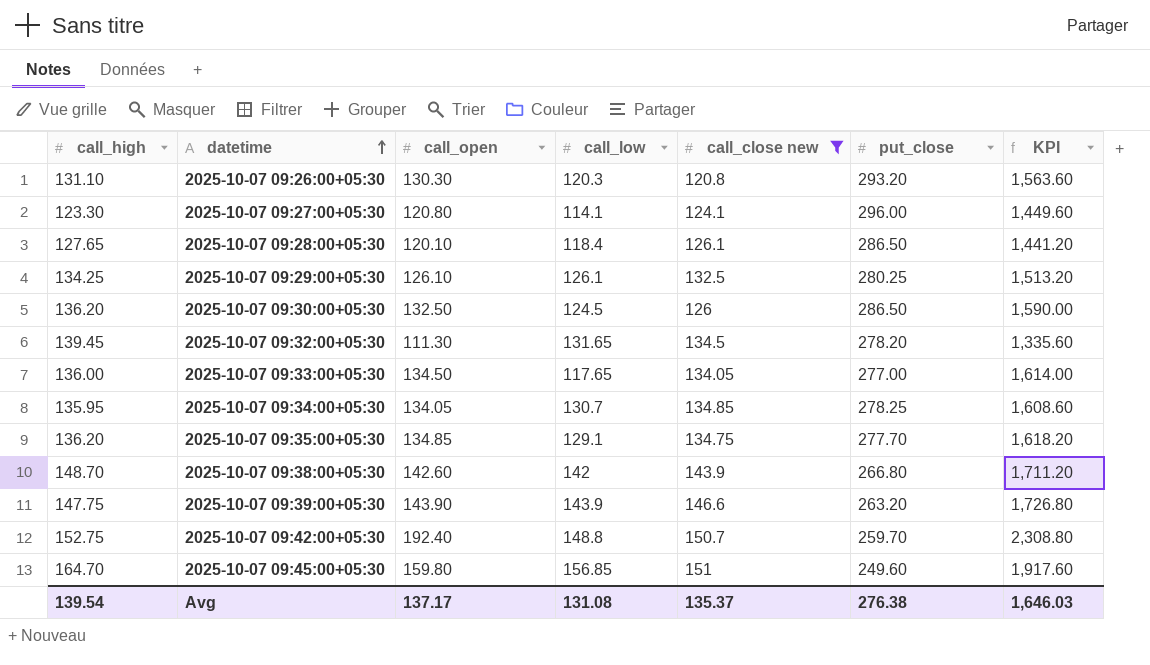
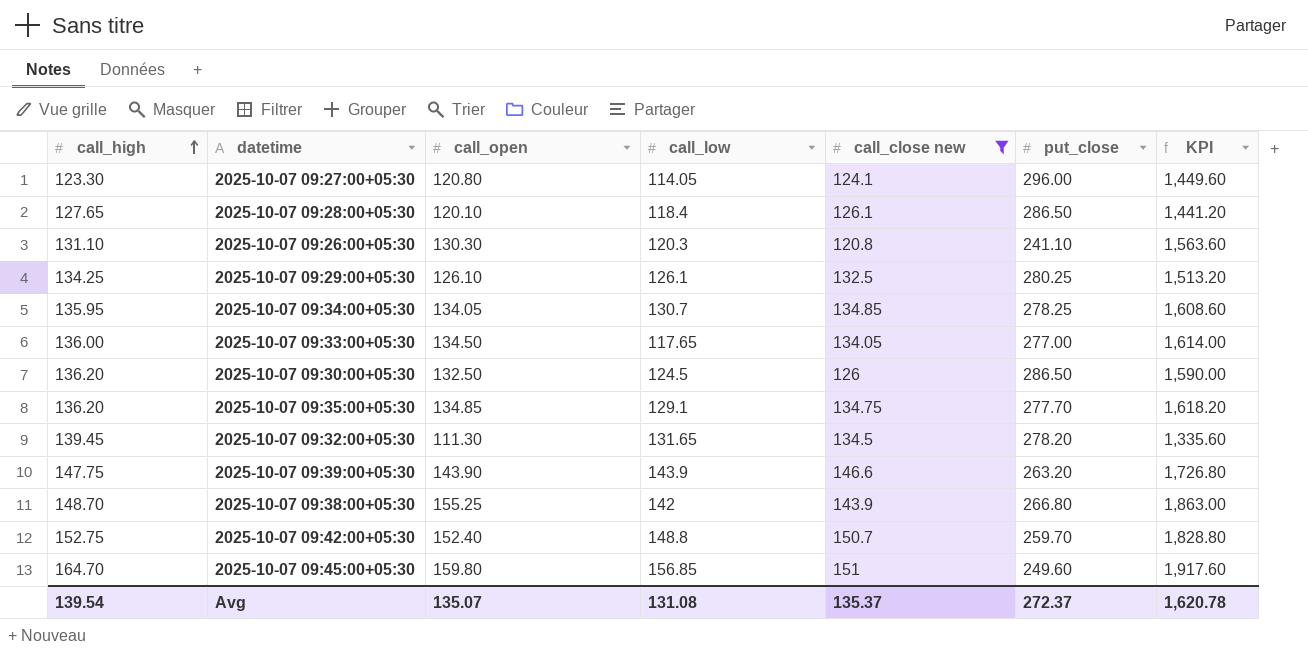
row order: datetime ascending -> call_high ascending
2025-10-07 09:27:00+05:30 | call_low: 114.1 -> 114.05
2025-10-07 09:26:00+05:30 | put_close: 293.20 -> 241.10
2025-10-07 09:38:00+05:30 | call_open: 142.60 -> 155.25
2025-10-07 09:38:00+05:30 | KPI: 1,711.20 -> 1,863.00
2025-10-07 09:42:00+05:30 | call_open: 192.40 -> 152.40
2025-10-07 09:42:00+05:30 | KPI: 2,308.80 -> 1,828.80
Avg | call_open: 137.17 -> 135.07
Avg | put_close: 276.38 -> 272.37
Avg | KPI: 1,646.03 -> 1,620.78

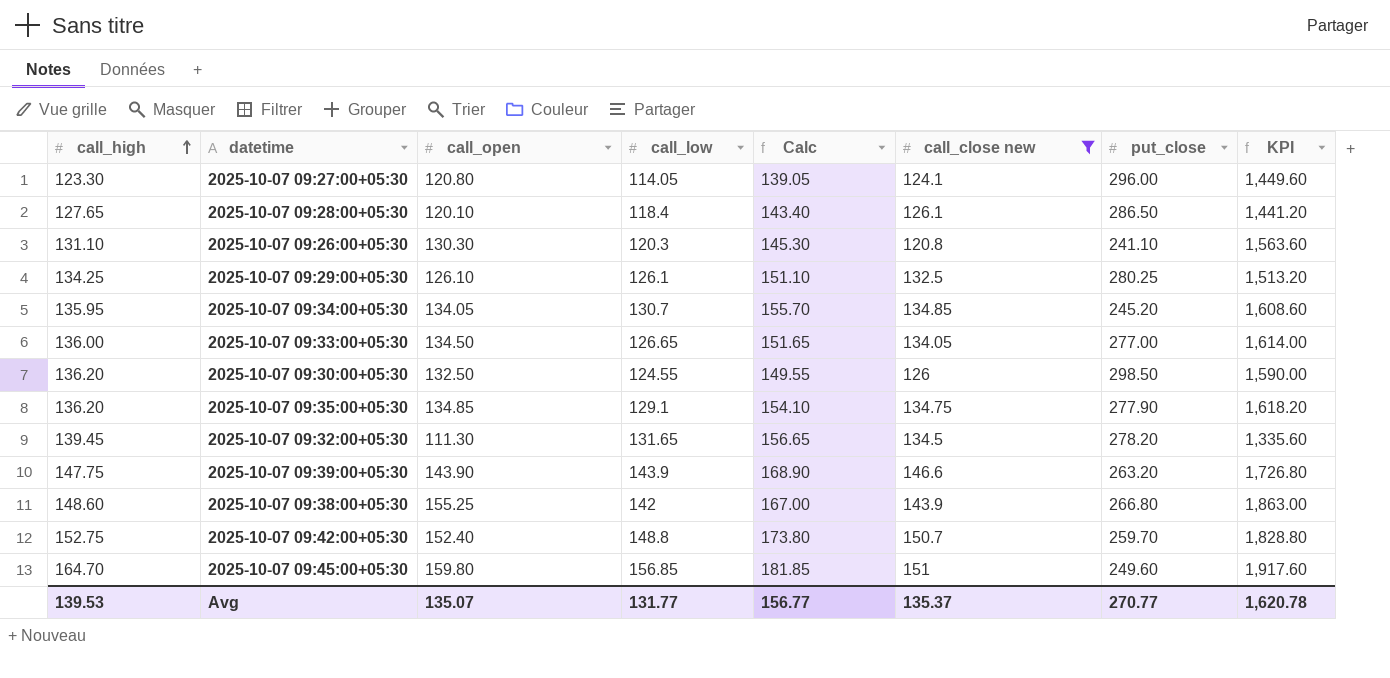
column Calc | formula: none -> [call_low] + 25
2025-10-07 09:34:00+05:30 | put_close: 278.25 -> 245.20
2025-10-07 09:33:00+05:30 | call_low: 117.65 -> 126.65
2025-10-07 09:30:00+05:30 | call_low: 124.5 -> 124.55
2025-10-07 09:30:00+05:30 | put_close: 286.50 -> 298.50
2025-10-07 09:35:00+05:30 | put_close: 277.70 -> 277.90
2025-10-07 09:38:00+05:30 | call_high: 148.70 -> 148.60
Avg | call_high: 139.54 -> 139.53
Avg | call_low: 131.08 -> 131.77
Avg | put_close: 272.37 -> 270.77

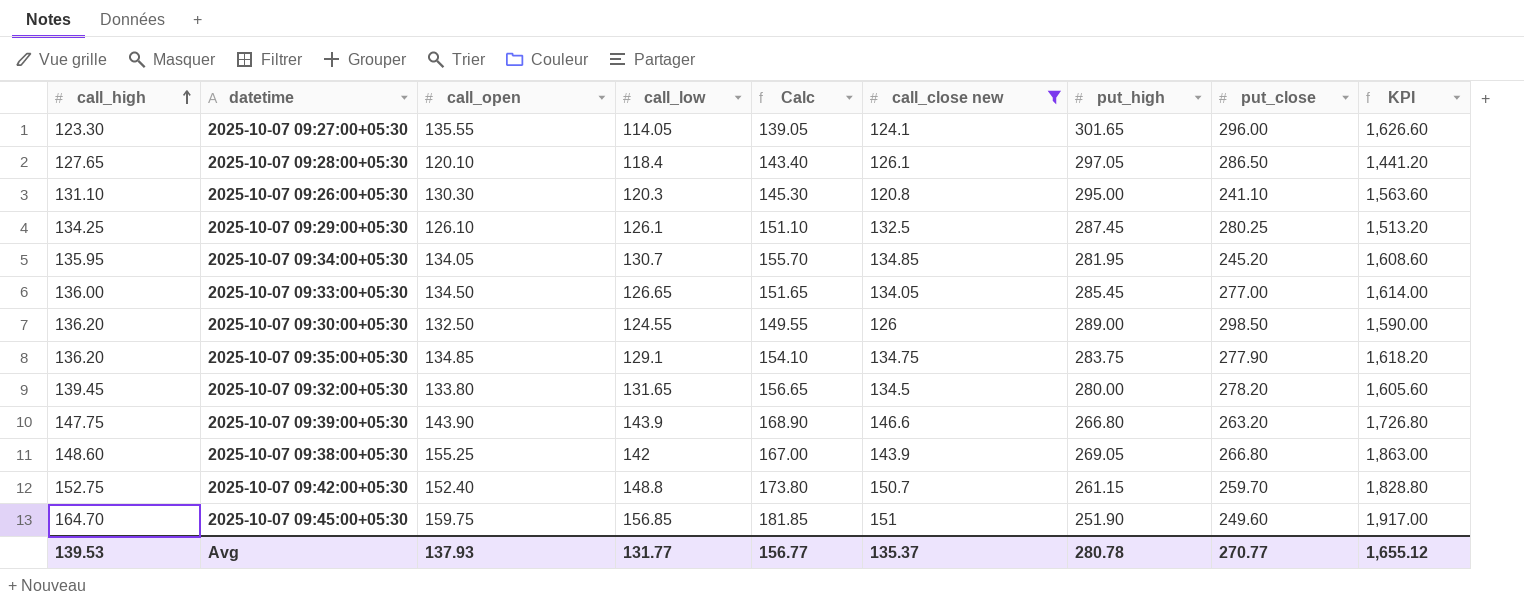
column put_high | position: none -> 7
2025-10-07 09:27:00+05:30 | call_open: 120.80 -> 135.55
2025-10-07 09:27:00+05:30 | KPI: 1,449.60 -> 1,626.60
2025-10-07 09:32:00+05:30 | call_open: 111.30 -> 133.80
2025-10-07 09:32:00+05:30 | KPI: 1,335.60 -> 1,605.60
2025-10-07 09:45:00+05:30 | call_open: 159.80 -> 159.75
2025-10-07 09:45:00+05:30 | KPI: 1,917.60 -> 1,917.00
Avg | call_open: 135.07 -> 137.93
Avg | KPI: 1,620.78 -> 1,655.12

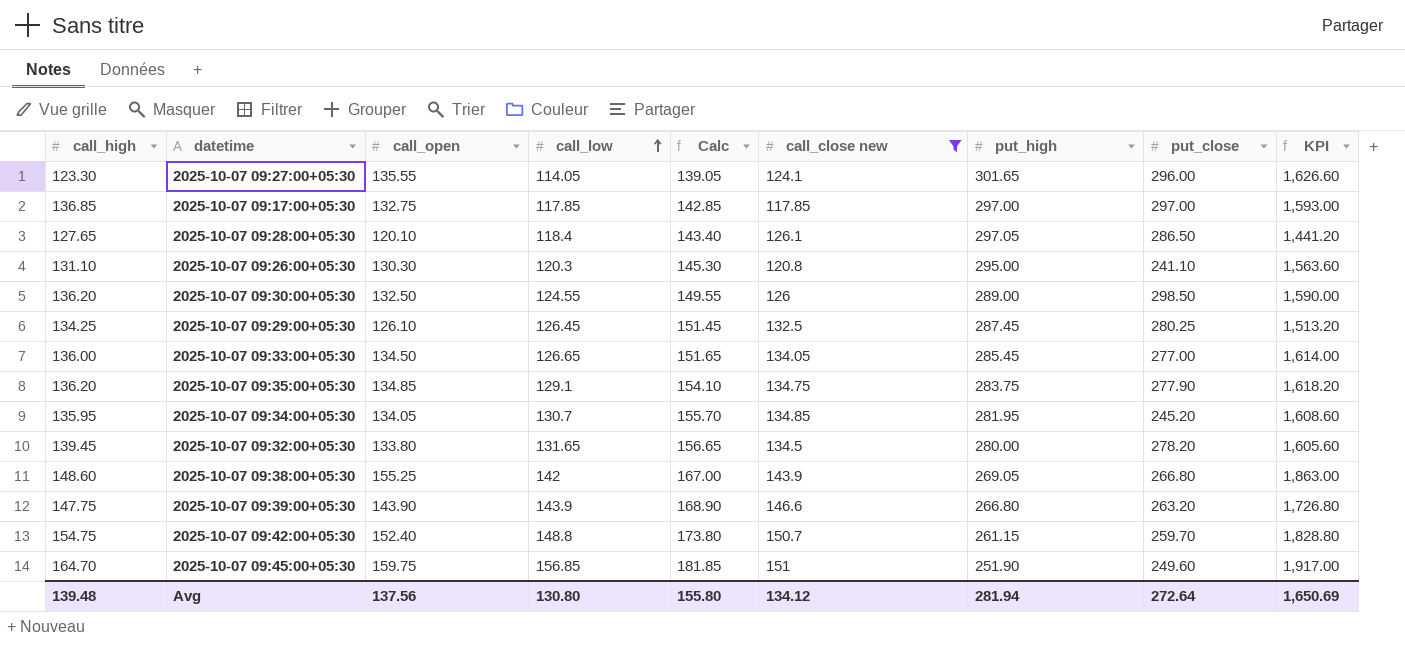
row order: call_high ascending -> call_low ascending
row 2025-10-07 09:17:00+05:30: none -> 136.85 | 132.75 | 117.85 | 142.85 | 117.85 | 297.00 | 297.00 | 1,593.00
2025-10-07 09:29:00+05:30 | call_low: 126.1 -> 126.45
2025-10-07 09:29:00+05:30 | Calc: 151.10 -> 151.45
2025-10-07 09:42:00+05:30 | call_high: 152.75 -> 154.75
Avg | call_high: 139.53 -> 139.48
Avg | call_open: 137.93 -> 137.56
Avg | call_low: 131.77 -> 130.80
Avg | Calc: 156.77 -> 155.80
Avg | call_close new: 135.37 -> 134.12
Avg | put_high: 280.78 -> 281.94
Avg | put_close: 270.77 -> 272.64
Avg | KPI: 1,655.12 -> 1,650.69

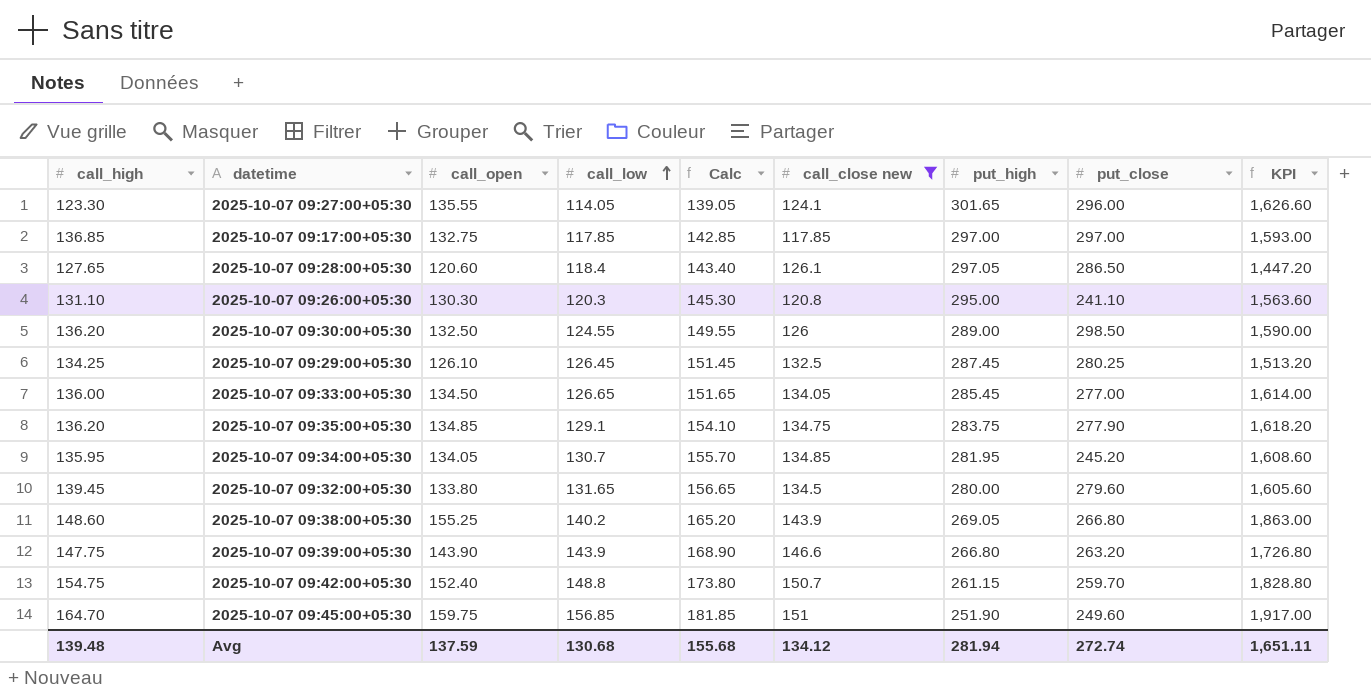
2025-10-07 09:28:00+05:30 | call_open: 120.10 -> 120.60
2025-10-07 09:28:00+05:30 | KPI: 1,441.20 -> 1,447.20
2025-10-07 09:32:00+05:30 | put_close: 278.20 -> 279.60
2025-10-07 09:38:00+05:30 | call_low: 142 -> 140.2
2025-10-07 09:38:00+05:30 | Calc: 167.00 -> 165.20
Avg | call_open: 137.56 -> 137.59
Avg | call_low: 130.80 -> 130.68
Avg | Calc: 155.80 -> 155.68
Avg | put_close: 272.64 -> 272.74
Avg | KPI: 1,650.69 -> 1,651.11

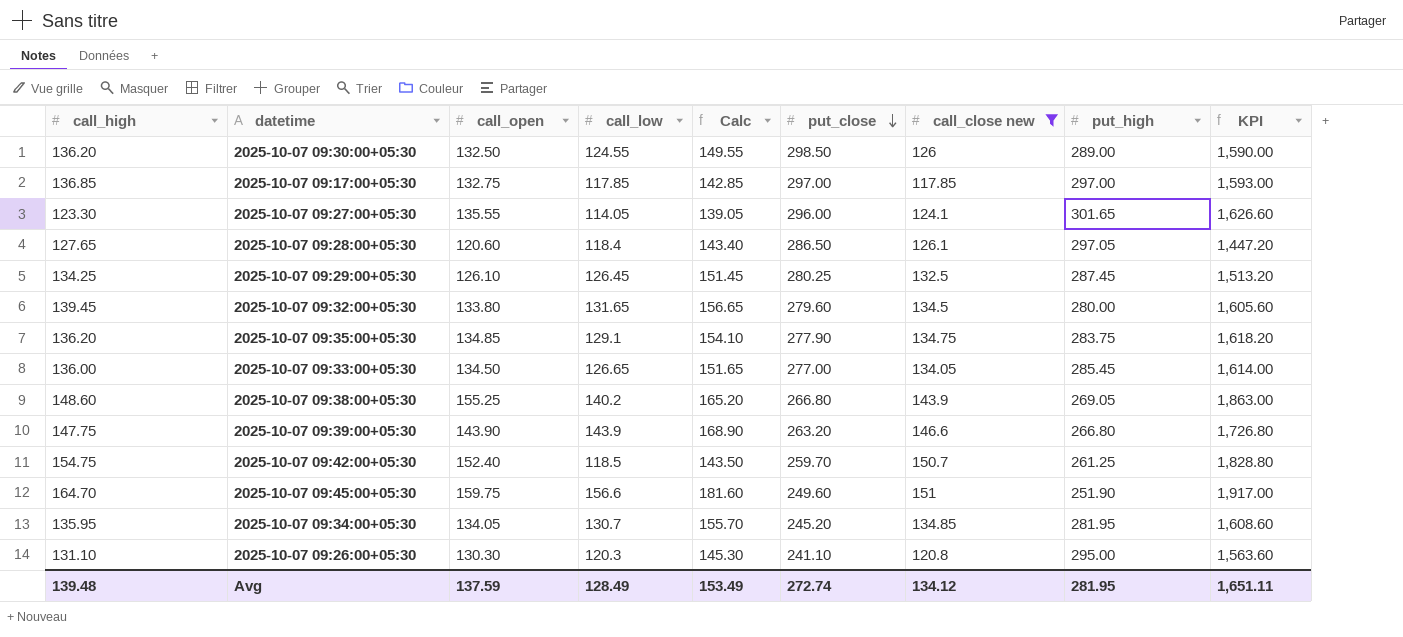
row order: call_low ascending -> put_close descending
column put_close | position: 8 -> 6
2025-10-07 09:42:00+05:30 | call_low: 148.8 -> 118.5
2025-10-07 09:42:00+05:30 | Calc: 173.80 -> 143.50
2025-10-07 09:42:00+05:30 | put_high: 261.15 -> 261.25
2025-10-07 09:45:00+05:30 | call_low: 156.85 -> 156.6
2025-10-07 09:45:00+05:30 | Calc: 181.85 -> 181.60
Avg | call_low: 130.68 -> 128.49
Avg | Calc: 155.68 -> 153.49
Avg | put_high: 281.94 -> 281.95

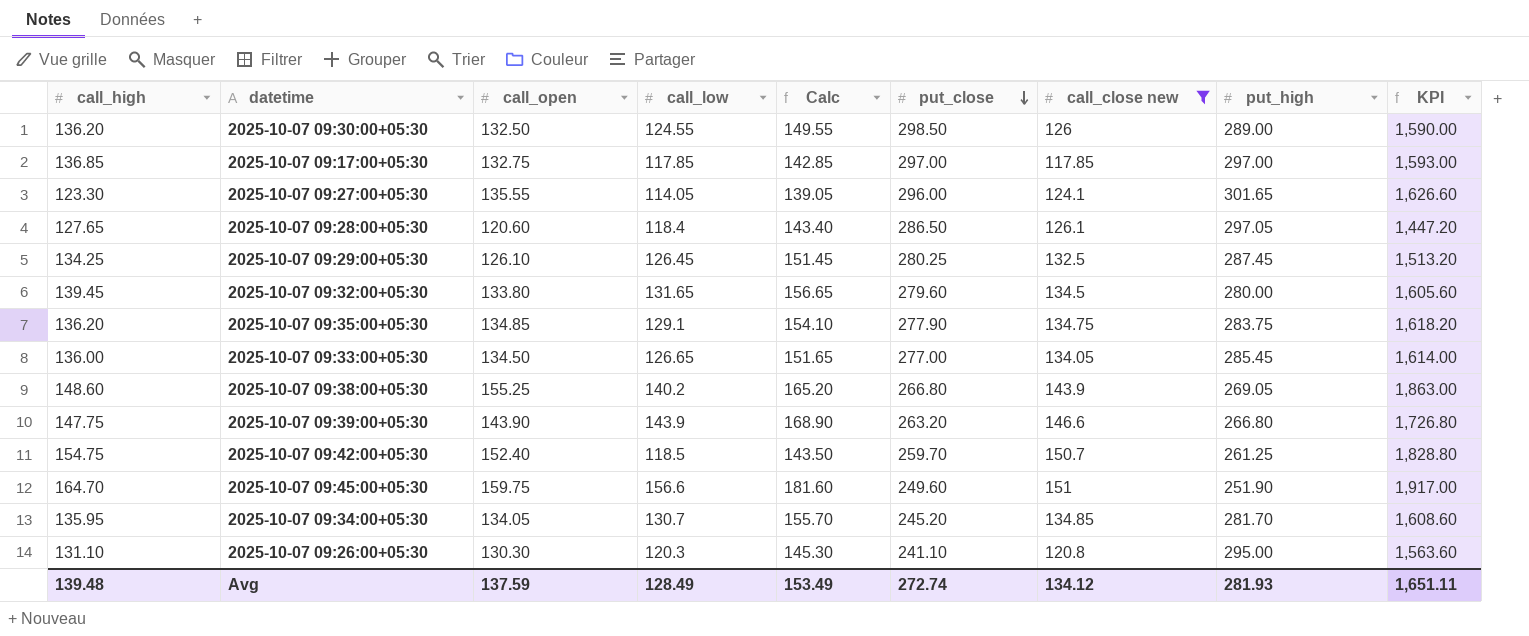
2025-10-07 09:34:00+05:30 | put_high: 281.95 -> 281.70
Avg | put_high: 281.95 -> 281.93

